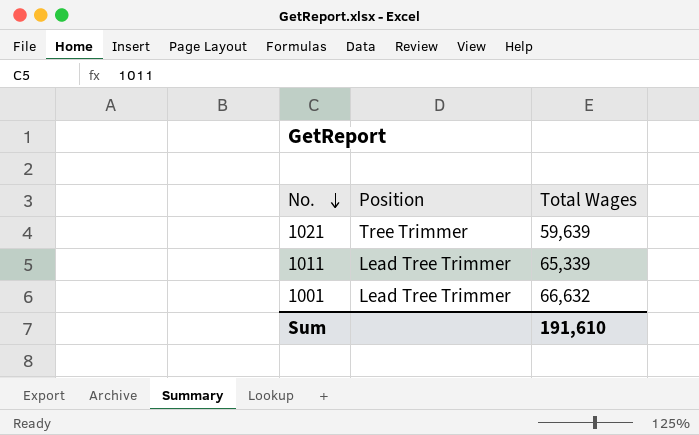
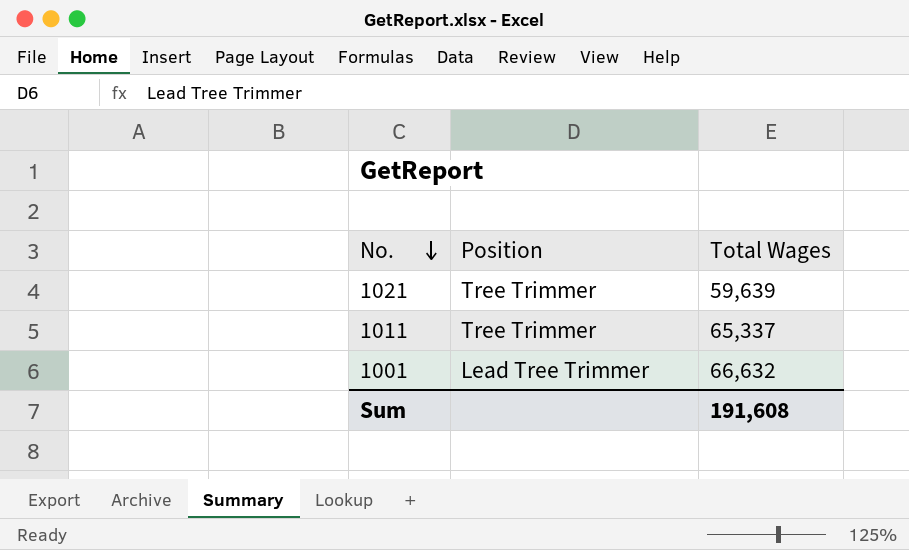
1011 | Position: Lead Tree Trimmer -> Tree Trimmer
1011 | Total Wages: 65,339 -> 65,337
Sum | Total Wages: 191,610 -> 191,608

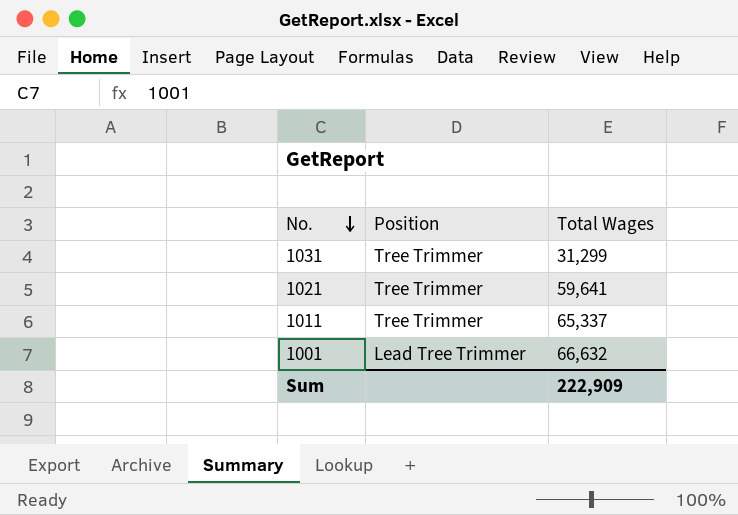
row 1031: none -> Tree Trimmer | 31,299
1021 | Total Wages: 59,639 -> 59,641
Sum | Total Wages: 191,608 -> 222,909

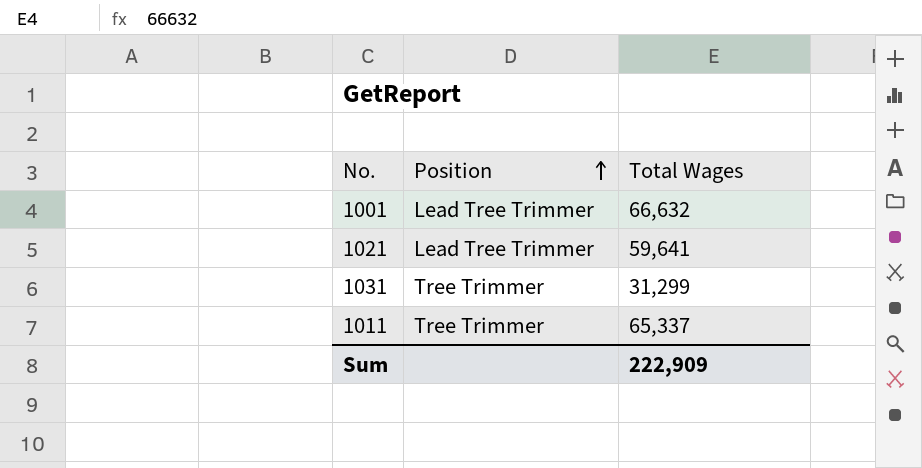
row order: No. descending -> Position ascending
1021 | Position: Tree Trimmer -> Lead Tree Trimmer

